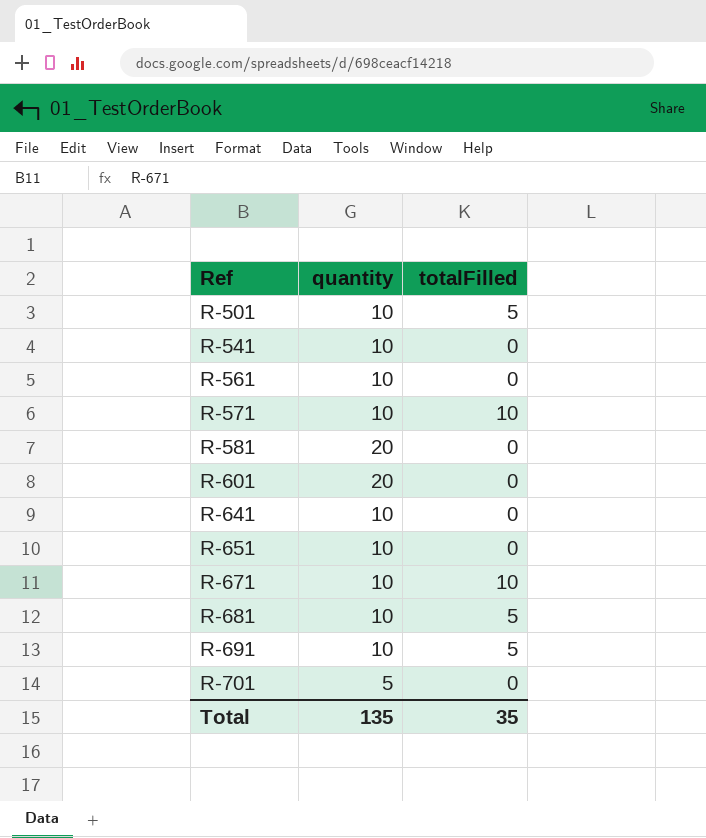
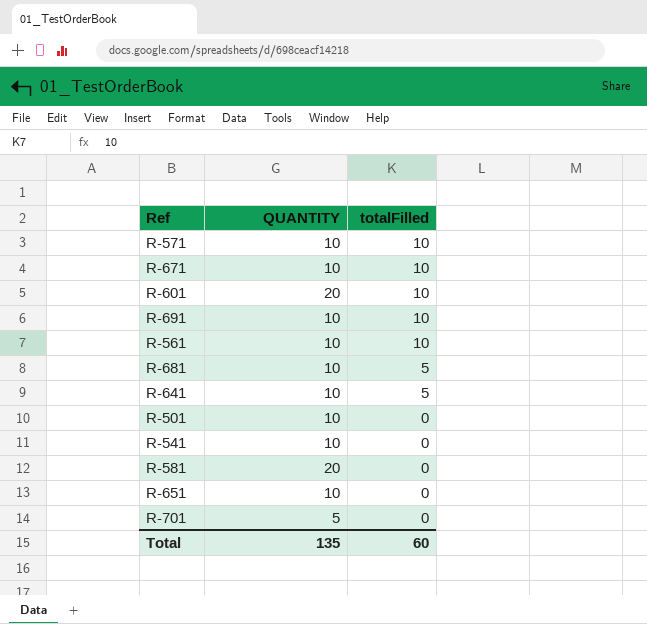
row order: Ref ascending -> totalFilled descending
column name: quantity -> QUANTITY
R-601 | totalFilled: 0 -> 10
R-691 | totalFilled: 5 -> 10
R-561 | totalFilled: 0 -> 10
R-641 | totalFilled: 0 -> 5
R-501 | totalFilled: 5 -> 0
Total | totalFilled: 35 -> 60

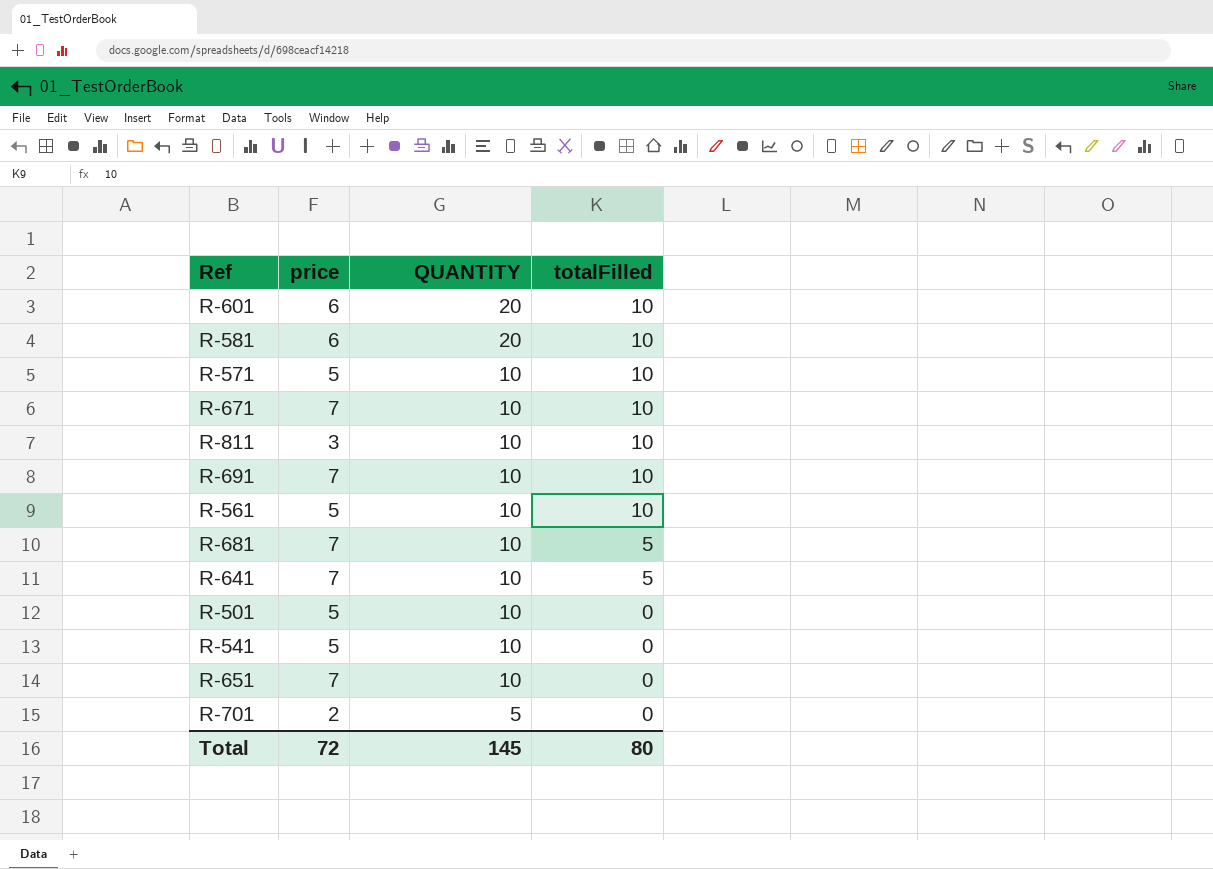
row order: totalFilled descending -> QUANTITY descending
column price | position: none -> 2
R-581 | totalFilled: 0 -> 10
row R-811: none -> 3 | 10 | 10
Total | QUANTITY: 135 -> 145
Total | totalFilled: 60 -> 80

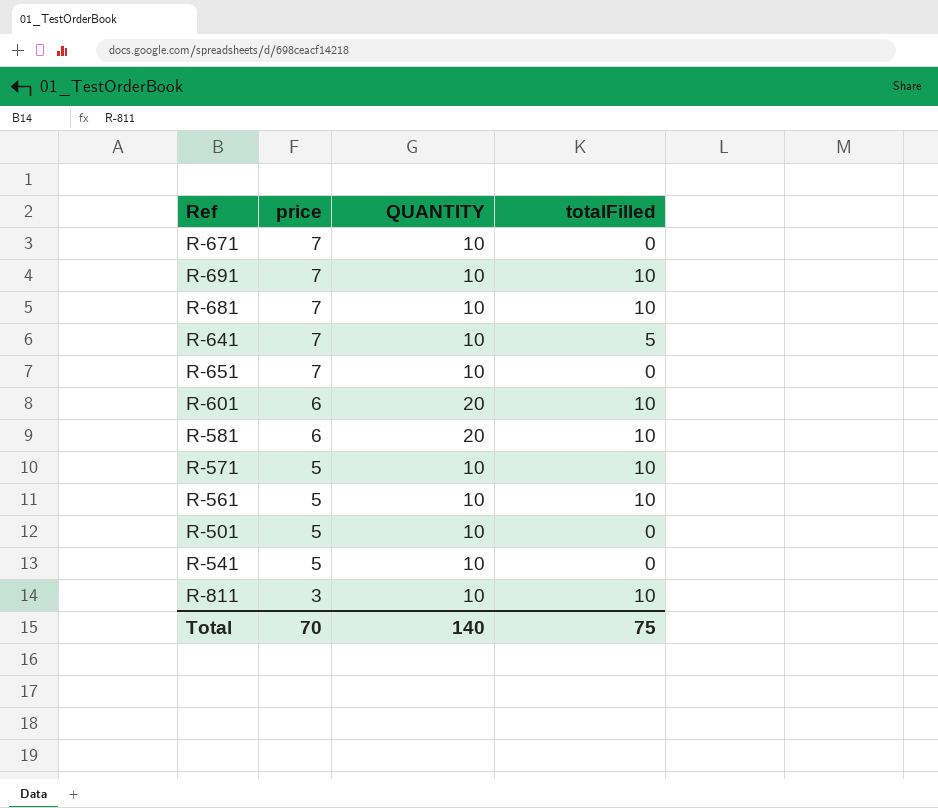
row order: QUANTITY descending -> price descending
row R-701: 2 | 5 | 0 -> none
R-671 | totalFilled: 10 -> 0
R-681 | totalFilled: 5 -> 10
Total | price: 72 -> 70
Total | QUANTITY: 145 -> 140
Total | totalFilled: 80 -> 75

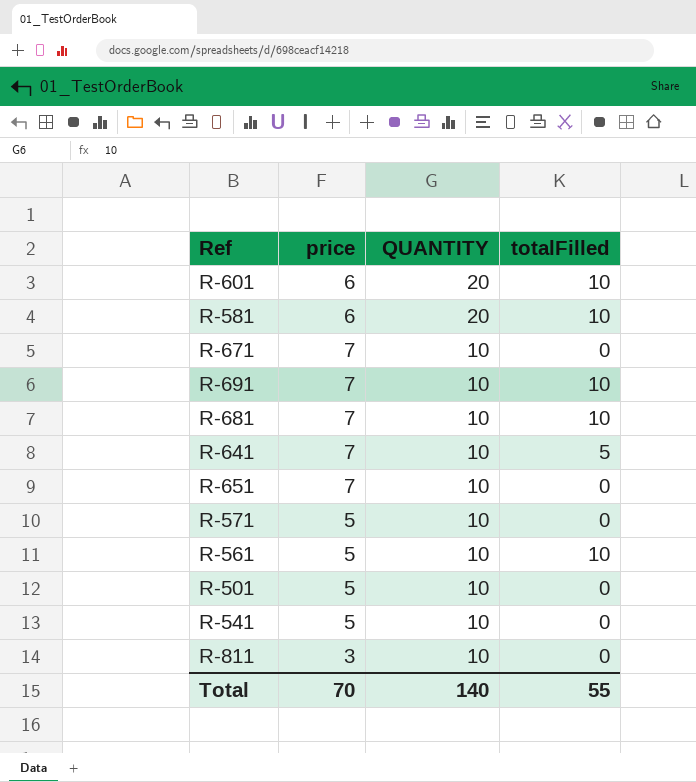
row order: price descending -> QUANTITY descending
R-571 | totalFilled: 10 -> 0
R-811 | totalFilled: 10 -> 0
Total | totalFilled: 75 -> 55

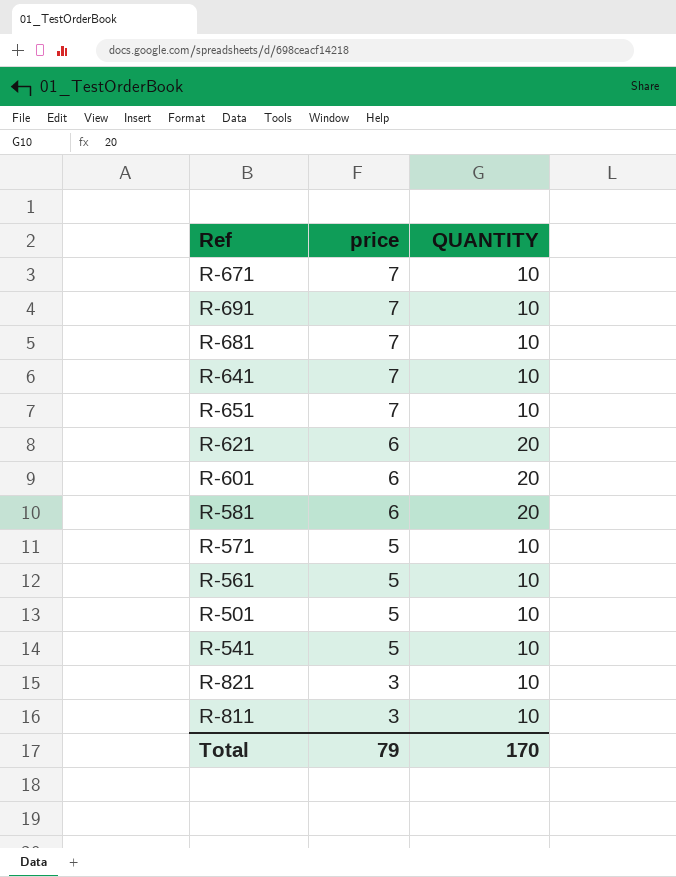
row order: QUANTITY descending -> price descending
column totalFilled | position: 4 -> none
row R-621: none -> 6 | 20
row R-821: none -> 3 | 10
Total | price: 70 -> 79
Total | QUANTITY: 140 -> 170

